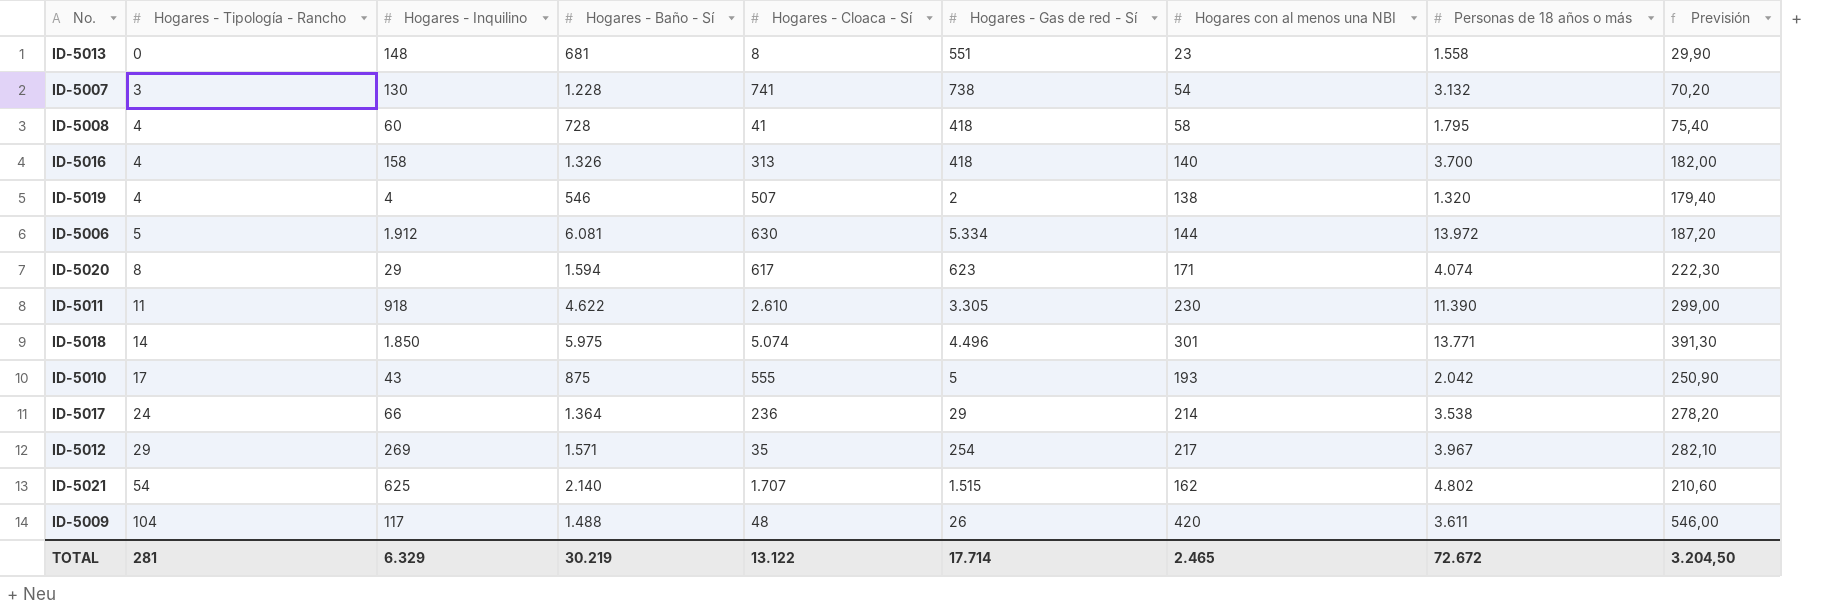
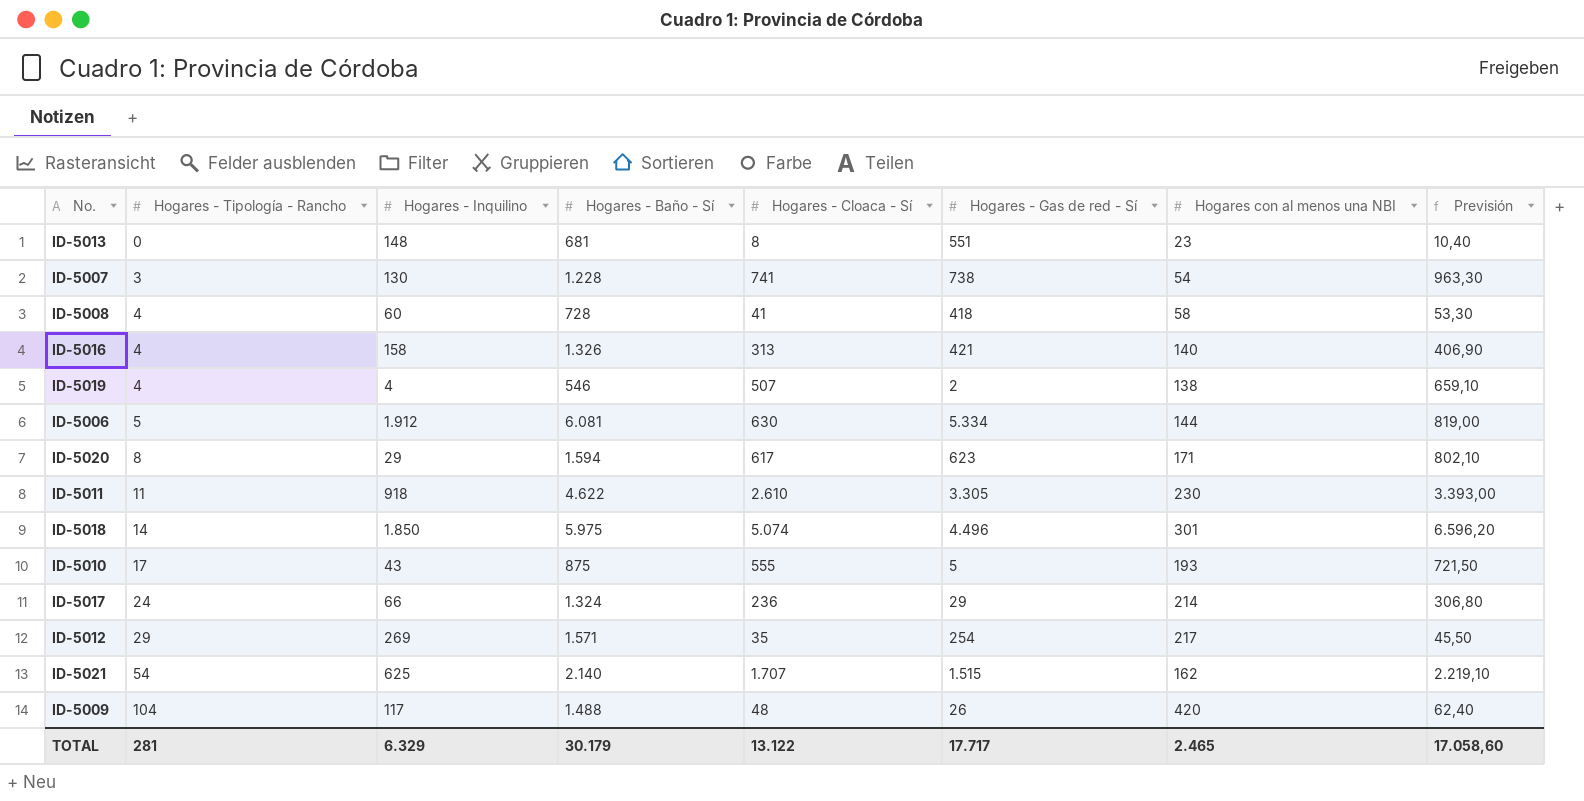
column Personas de 18 años o más | position: 8 -> none
column Previsión | formula: [Hogares con al menos una NBI] * 1,3 -> [Hogares - Cloaca - Sí] * 1,3
ID-5016 | Hogares - Gas de red - Sí: 418 -> 421
ID-5017 | Hogares - Baño - Sí: 1.364 -> 1.324
TOTAL | Hogares - Baño - Sí: 30.219 -> 30.179
TOTAL | Hogares - Gas de red - Sí: 17.714 -> 17.717
TOTAL | Previsión: 3.204,50 -> 17.058,60

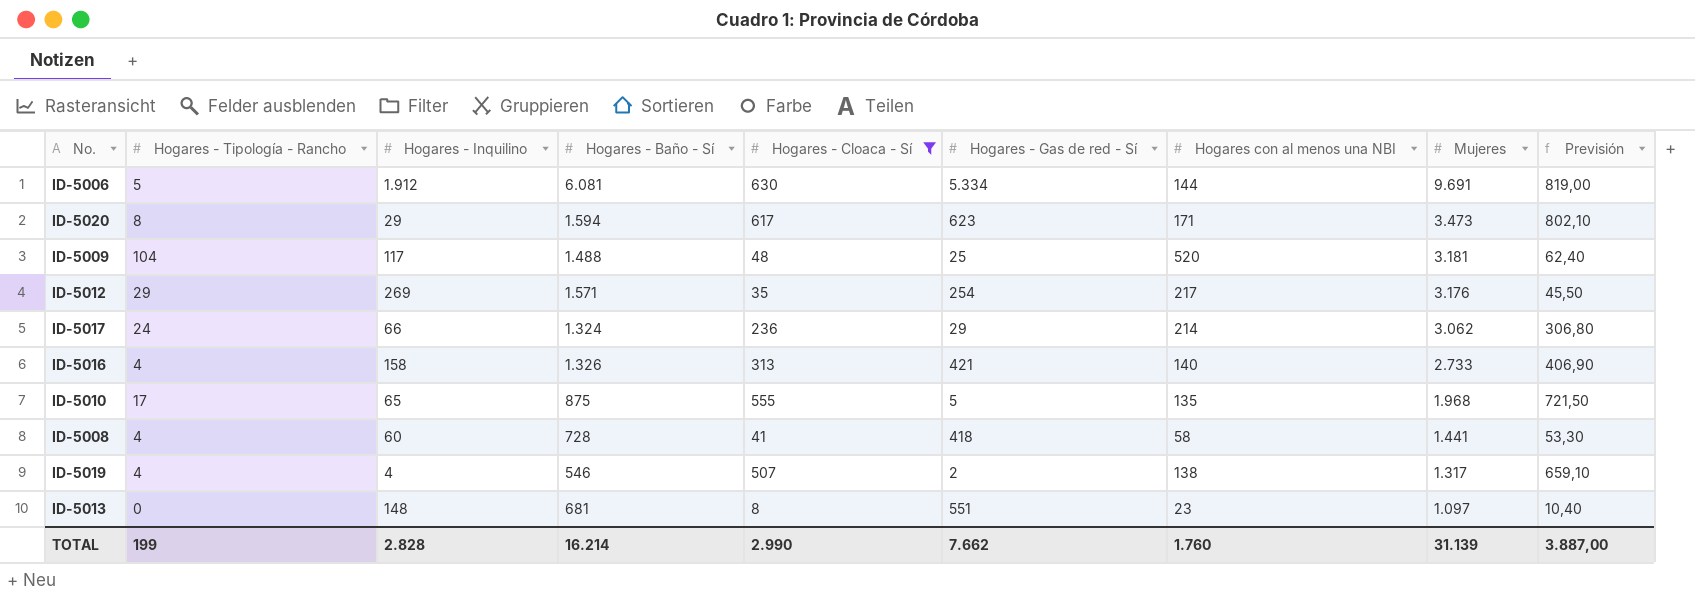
filter: none -> Hogares - Cloaca - Sí <= 630
row order: Hogares - Tipología - Rancho ascending -> Mujeres descending
column Mujeres | position: none -> 8
ID-5009 | Hogares - Gas de red - Sí: 26 -> 25
ID-5009 | Hogares con al menos una NBI: 420 -> 520
ID-5010 | Hogares - Inquilino: 43 -> 65
ID-5010 | Hogares con al menos una NBI: 193 -> 135
TOTAL | Hogares - Tipología - Rancho: 281 -> 199
TOTAL | Hogares - Inquilino: 6.329 -> 2.828
TOTAL | Hogares - Baño - Sí: 30.179 -> 16.214
TOTAL | Hogares - Cloaca - Sí: 13.122 -> 2.990
TOTAL | Hogares - Gas de red - Sí: 17.717 -> 7.662
TOTAL | Hogares con al menos una NBI: 2.465 -> 1.760
TOTAL | Previsión: 17.058,60 -> 3.887,00

